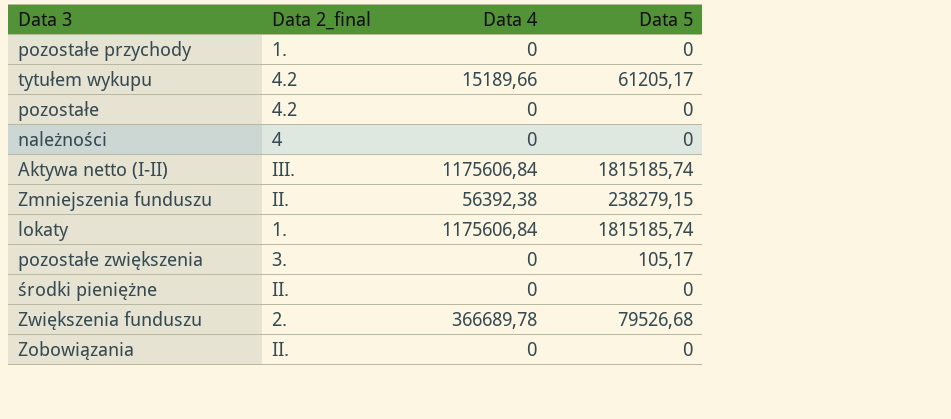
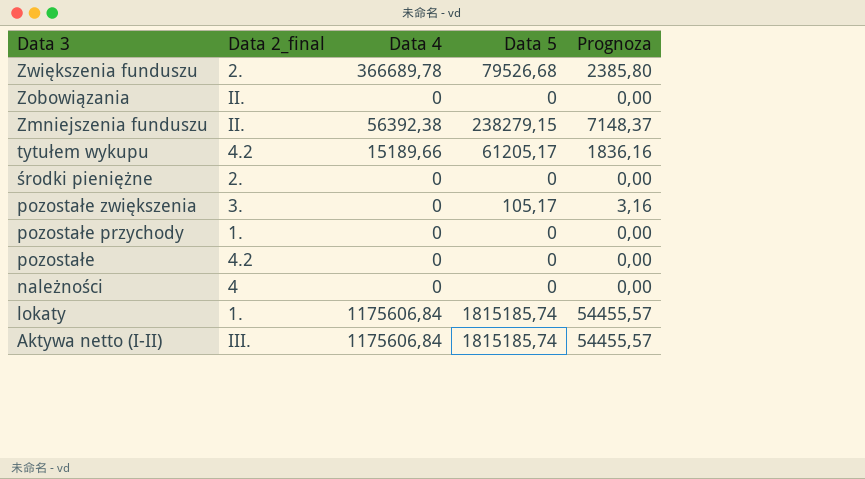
row order: none -> Data 3 descending
column Prognoza | formula: none -> [Data 5] * 0,03
środki pieniężne | Data 2_final: II. -> 2.

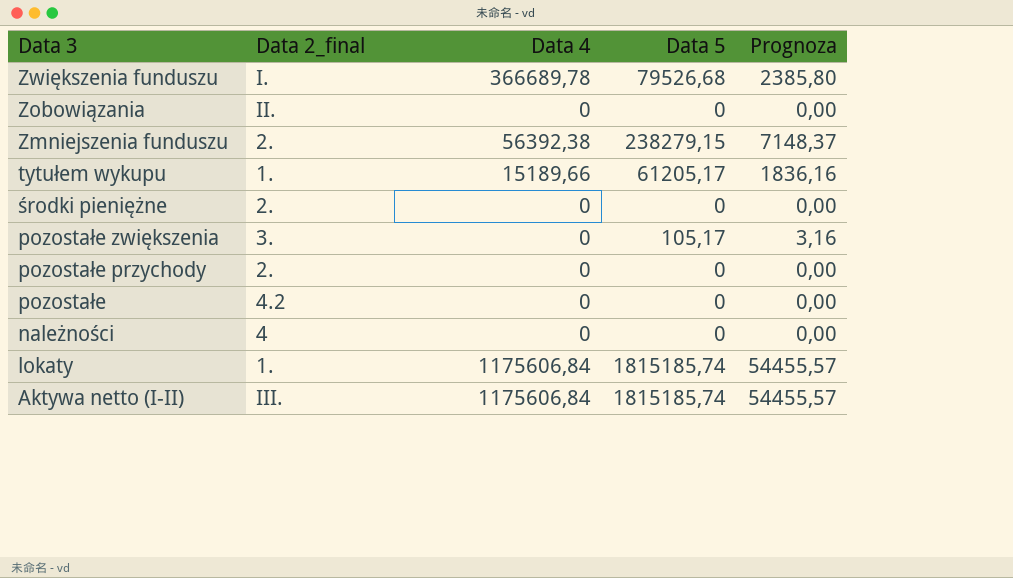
Zwiększenia funduszu | Data 2_final: 2. -> I.
Zmniejszenia funduszu | Data 2_final: II. -> 2.
tytułem wykupu | Data 2_final: 4.2 -> 1.
pozostałe przychody | Data 2_final: 1. -> 2.

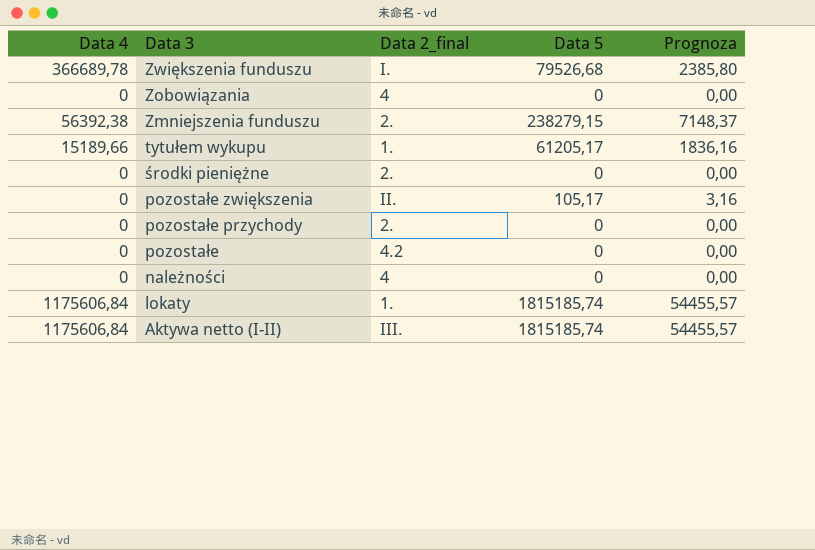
column Data 4 | position: 3 -> 1
Zobowiązania | Data 2_final: II. -> 4
pozostałe zwiększenia | Data 2_final: 3. -> II.

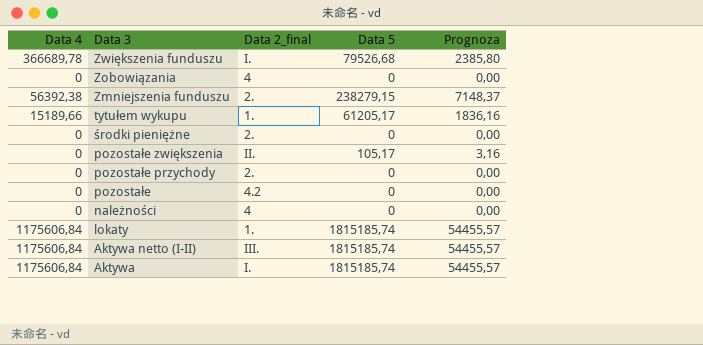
row Aktywa: none -> 1175606,84 | I. | 1815185,74 | 54455,57

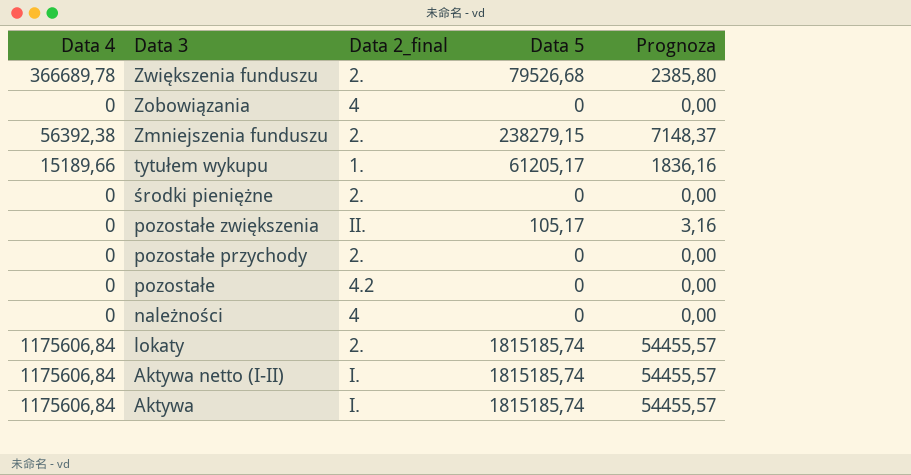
Zwiększenia funduszu | Data 2_final: I. -> 2.
lokaty | Data 2_final: 1. -> 2.
Aktywa netto (I-II) | Data 2_final: III. -> I.

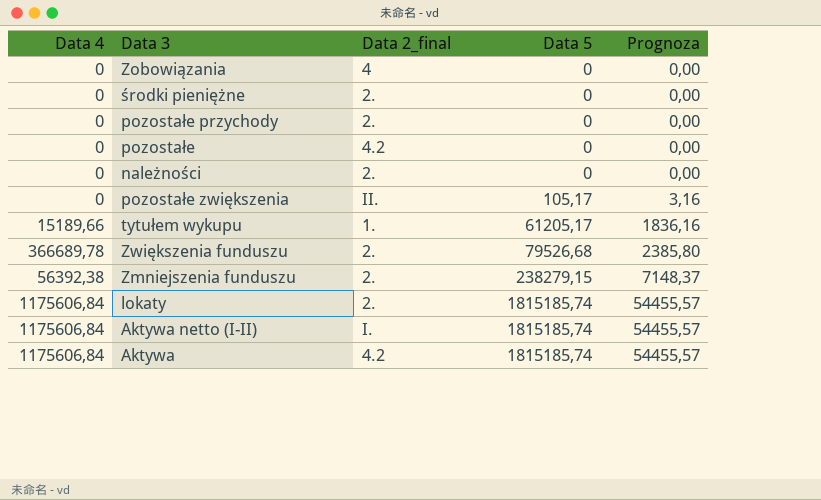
row order: Data 3 descending -> Data 5 ascending
należności | Data 2_final: 4 -> 2.
Aktywa | Data 2_final: I. -> 4.2

